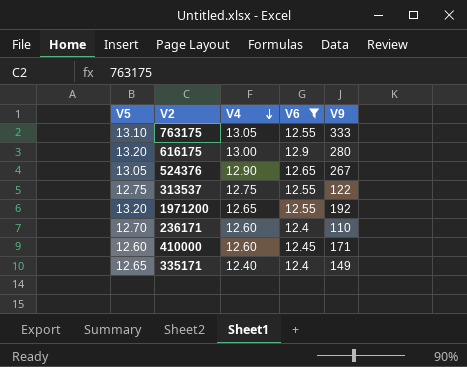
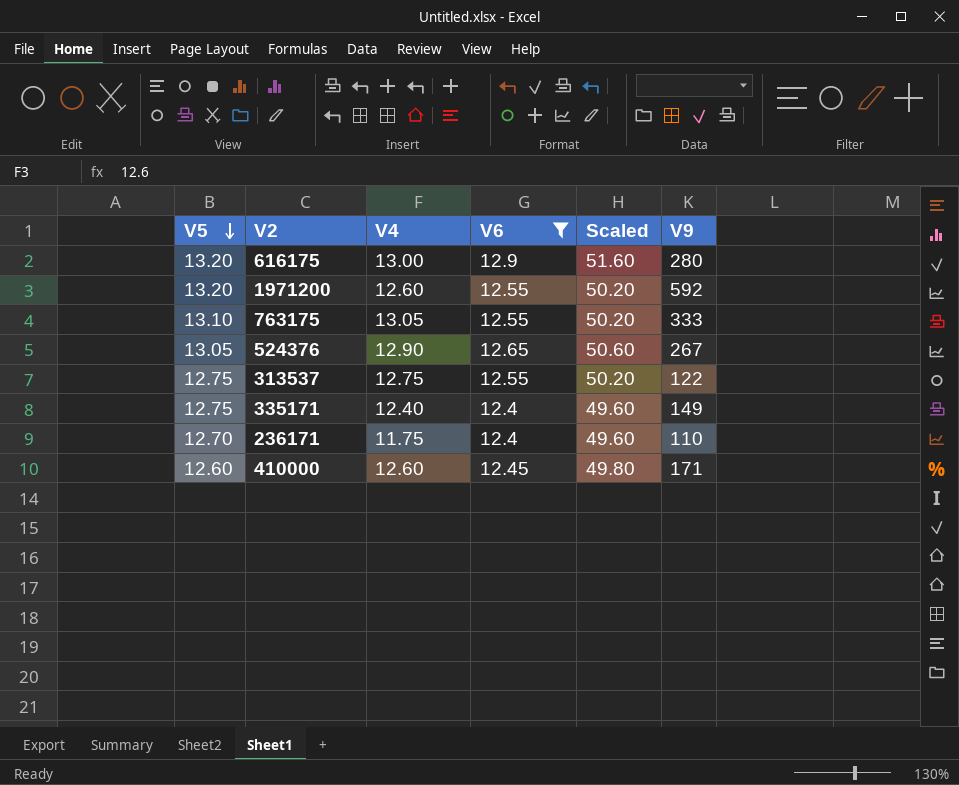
row order: V4 descending -> V5 descending
column Scaled | formula: none -> [V6] * 4
1971200 | V4: 12.65 -> 12.60
1971200 | V9: 192 -> 592
335171 | V5: 12.65 -> 12.75
236171 | V4: 12.60 -> 11.75

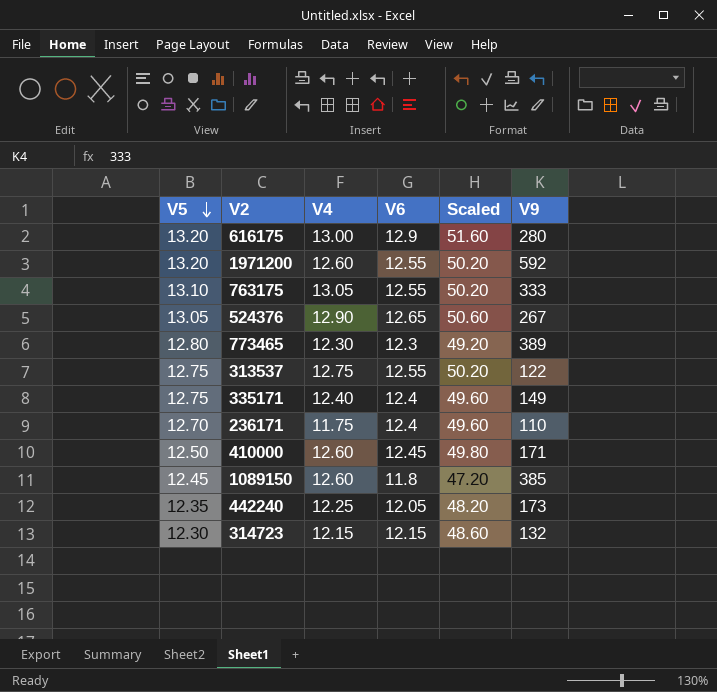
filter: V6 >= 12.4 -> none
410000 | V5: 12.60 -> 12.50

